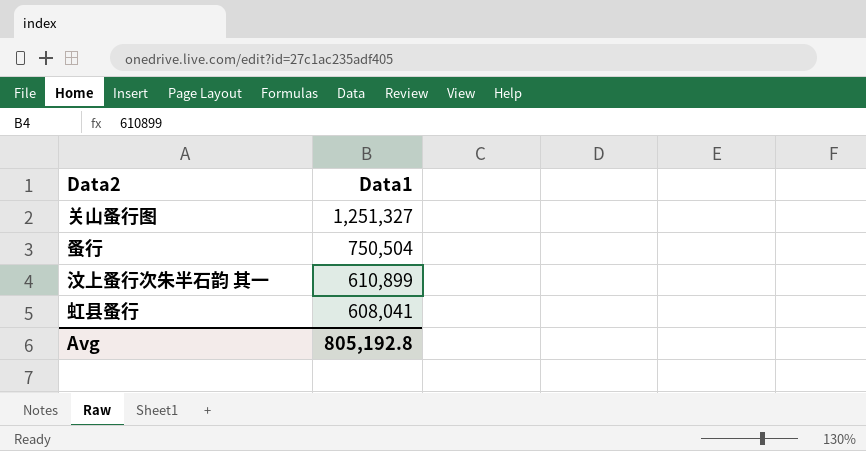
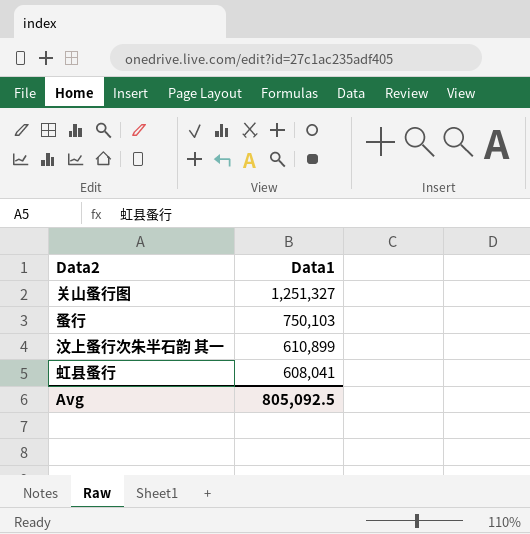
蚤行 | Data1: 750,504 -> 750,103
Avg | Data1: 805,192.8 -> 805,092.5

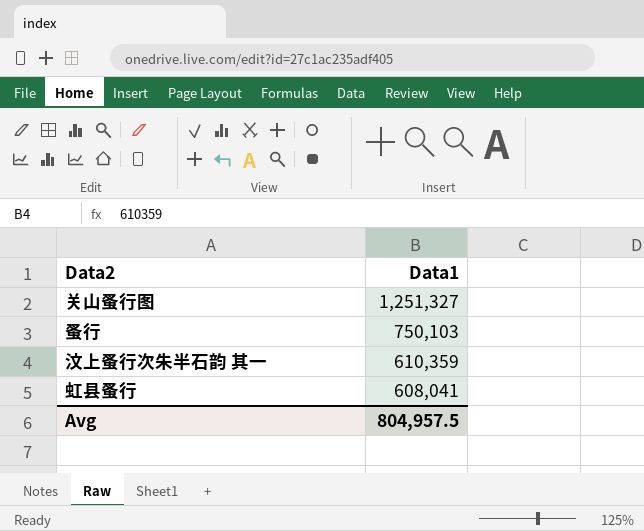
汶上蚤行次朱半石韵 其一 | Data1: 610,899 -> 610,359
Avg | Data1: 805,092.5 -> 804,957.5

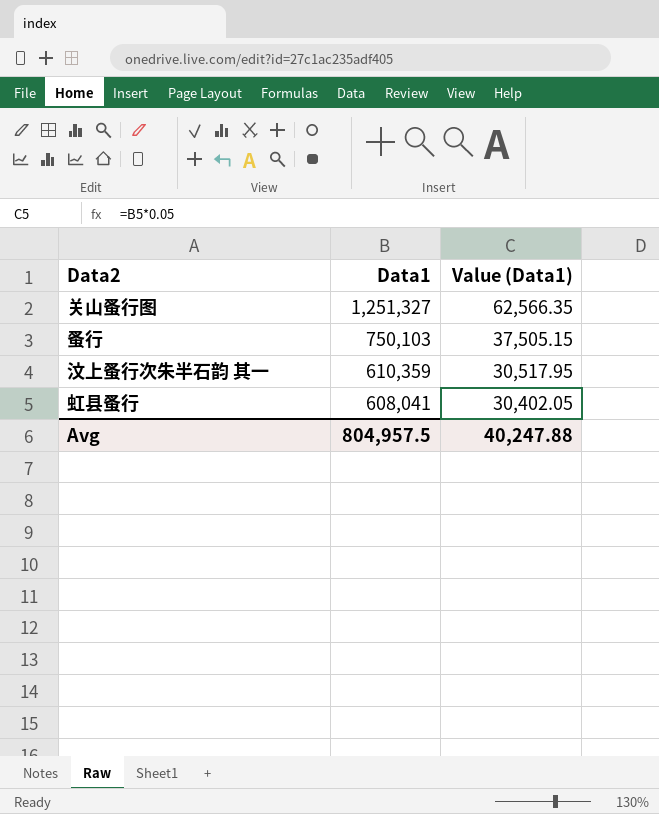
column Value (Data1) | formula: none -> [Data1] * 0.05

